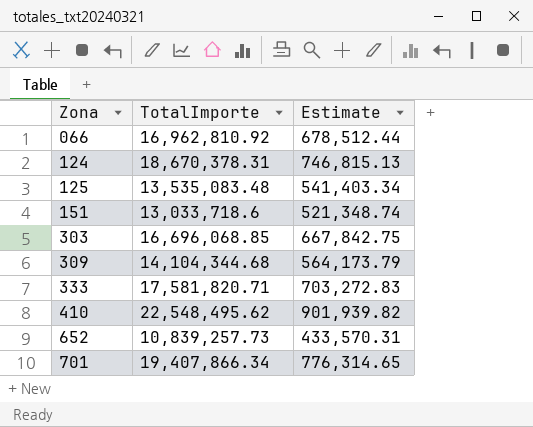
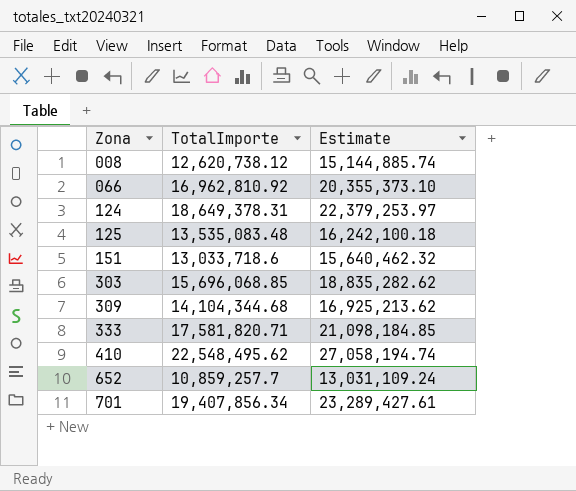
column Estimate | formula: [TotalImporte] * 0.04 -> [TotalImporte] * 1.2
row 008: none -> 12,620,738.12 | 15,144,885.74
124 | TotalImporte: 18,670,378.31 -> 18,649,378.31
303 | TotalImporte: 16,696,068.85 -> 15,696,068.85
652 | TotalImporte: 10,839,257.73 -> 10,859,257.7
701 | TotalImporte: 19,407,866.34 -> 19,407,856.34

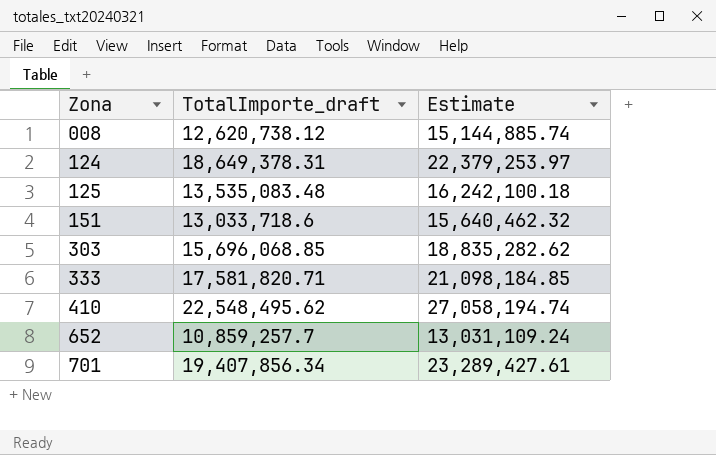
column name: TotalImporte -> TotalImporte_draft
row 066: 16,962,810.92 | 20,355,373.10 -> none
row 309: 14,104,344.68 | 16,925,213.62 -> none

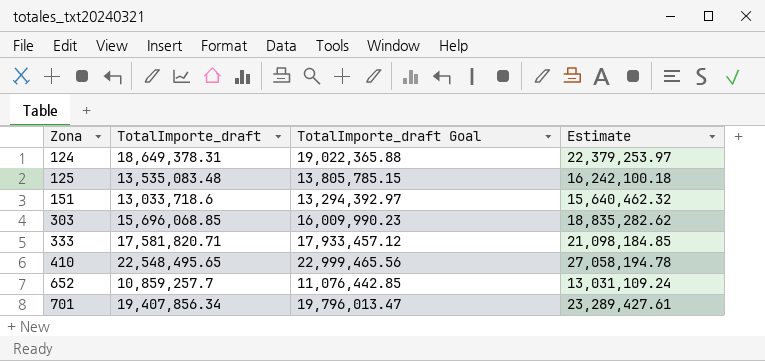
column TotalImporte_draft Goal | formula: none -> [TotalImporte_draft] * 1.02
row 008: 12,620,738.12 | 15,144,885.74 -> none
410 | TotalImporte_draft: 22,548,495.62 -> 22,548,495.65
410 | Estimate: 27,058,194.74 -> 27,058,194.78

